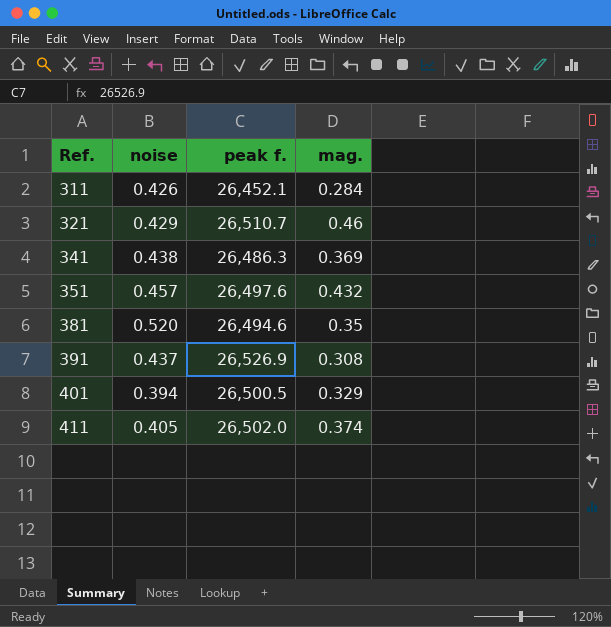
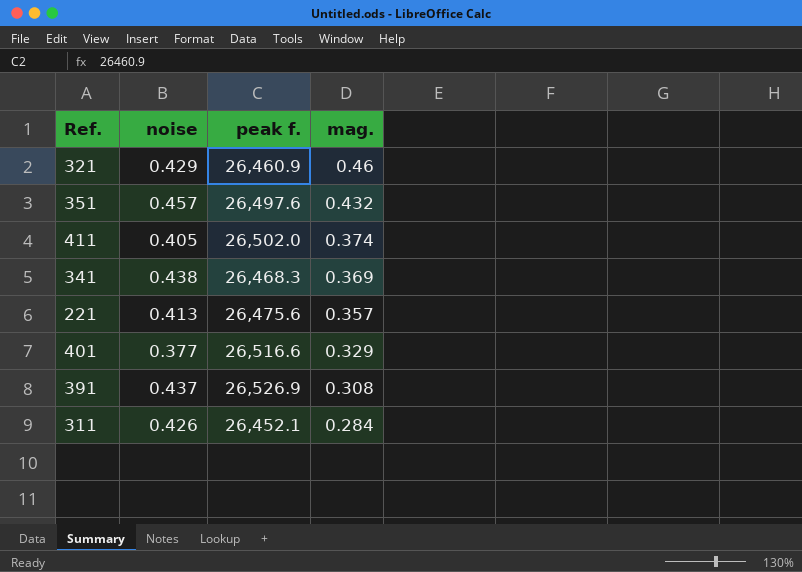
row order: Ref. ascending -> mag. descending
row 381: 0.520 | 26,494.6 | 0.35 -> none
321 | peak f.: 26,510.7 -> 26,460.9
341 | peak f.: 26,486.3 -> 26,468.3
row 221: none -> 0.413 | 26,475.6 | 0.357
401 | noise: 0.394 -> 0.377
401 | peak f.: 26,500.5 -> 26,516.6

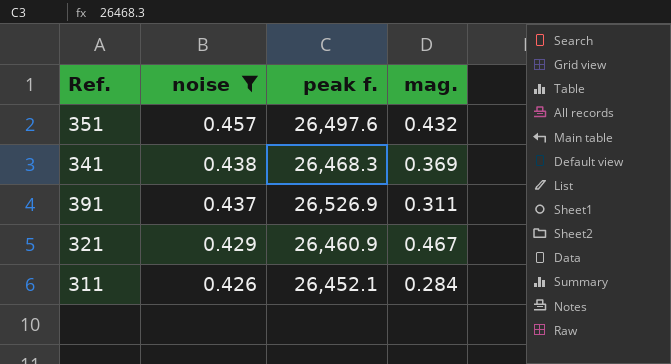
filter: none -> noise >= 0.426
row order: mag. descending -> noise descending
391 | mag.: 0.308 -> 0.311
321 | mag.: 0.46 -> 0.467

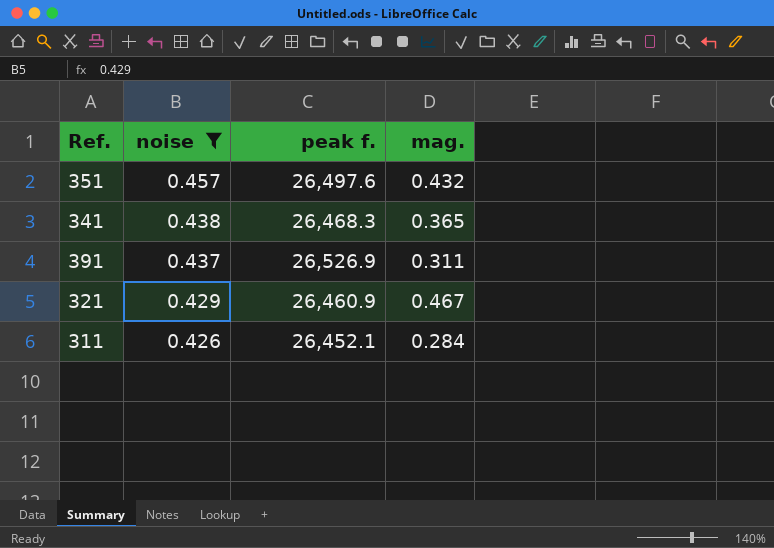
341 | mag.: 0.369 -> 0.365

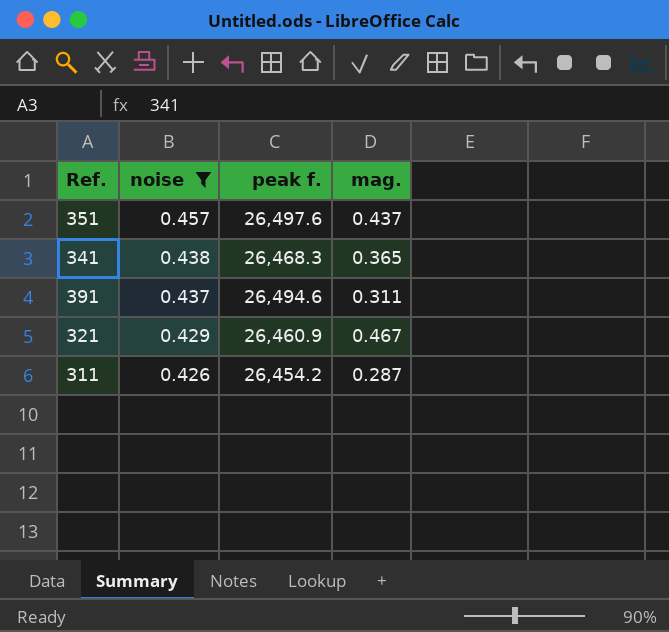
351 | mag.: 0.432 -> 0.437
391 | peak f.: 26,526.9 -> 26,494.6
311 | peak f.: 26,452.1 -> 26,454.2
311 | mag.: 0.284 -> 0.287

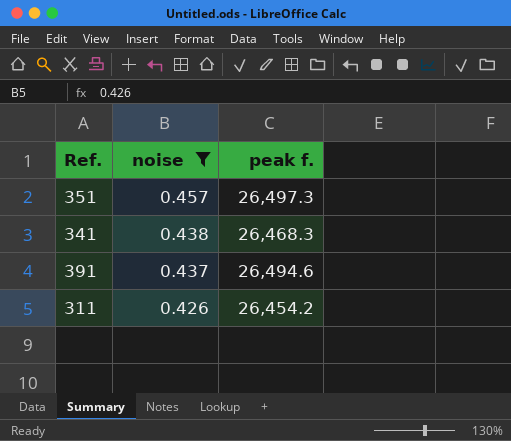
column mag. | position: 4 -> none
row 321: 0.429 | 26,460.9 | 0.467 -> none
351 | peak f.: 26,497.6 -> 26,497.3

